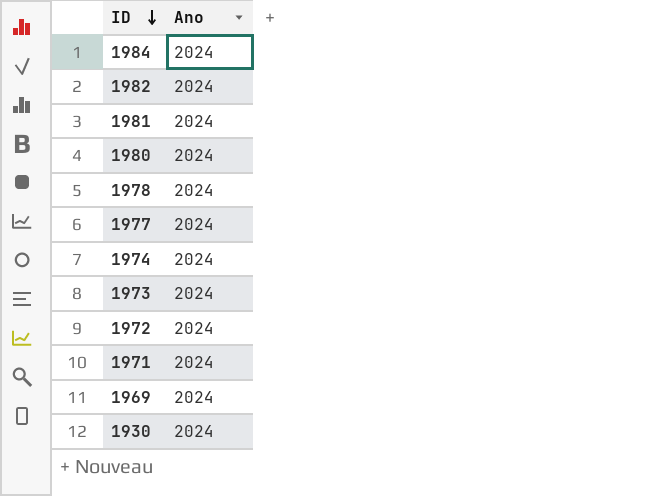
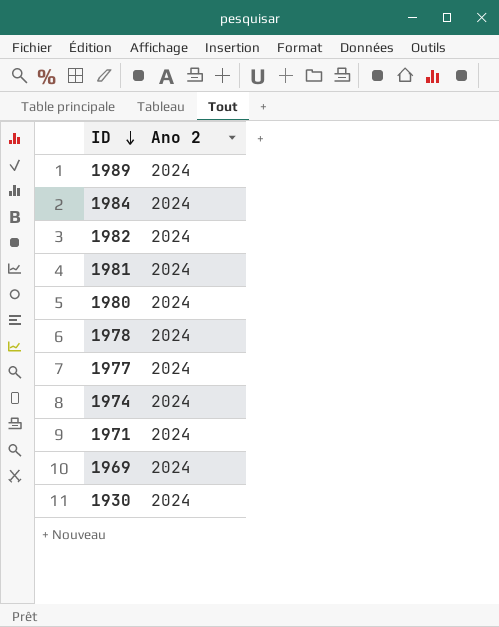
column name: Ano -> Ano 2
row 1973: 2024 -> none
row 1972: 2024 -> none
row 1989: none -> 2024

